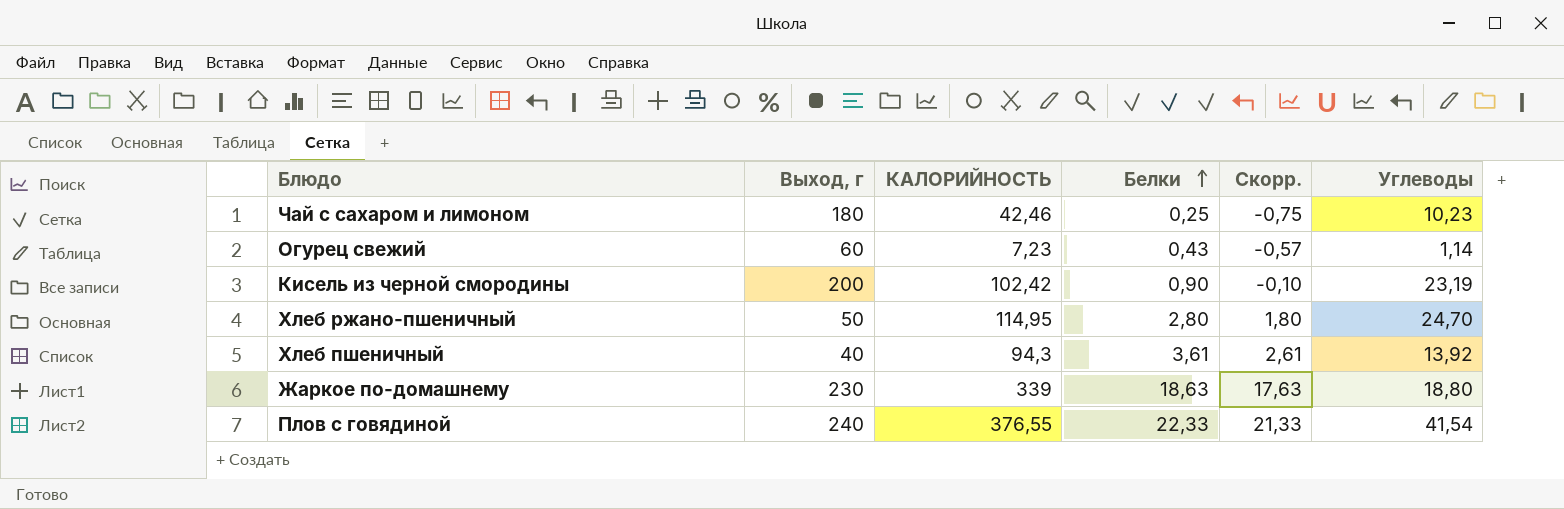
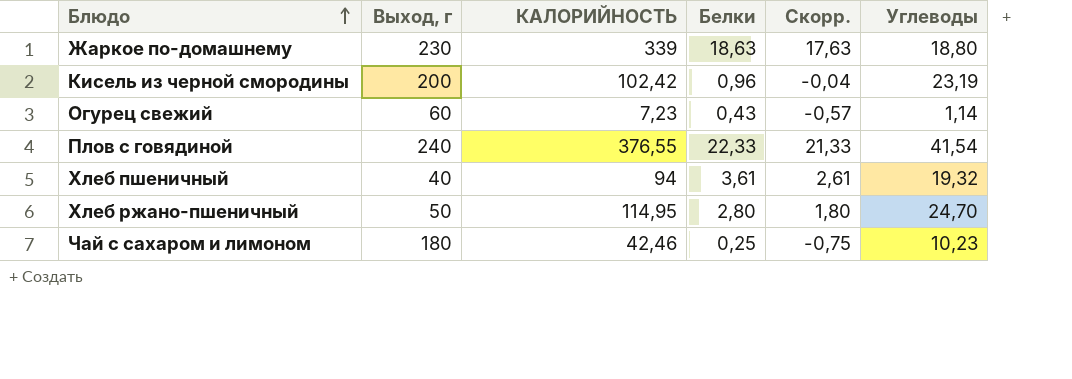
row order: Белки ascending -> Блюдо ascending
Кисель из черной смородины | Белки: 0,90 -> 0,96
Кисель из черной смородины | Скорр.: -0,10 -> -0,04
Хлеб пшеничный | КАЛОРИЙНОСТЬ: 94,3 -> 94
Хлеб пшеничный | Углеводы: 13,92 -> 19,32

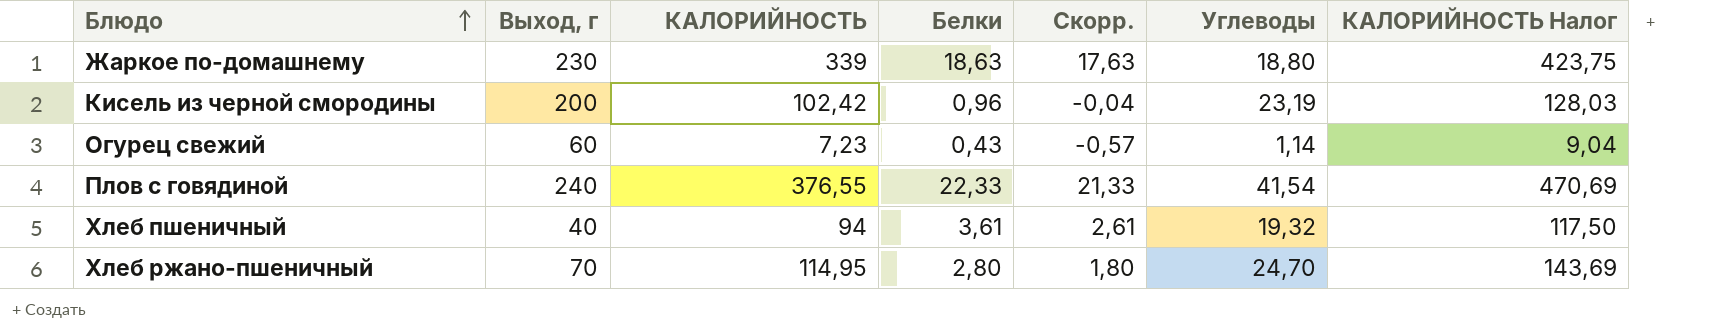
column КАЛОРИЙНОСТЬ Налог | formula: none -> [КАЛОРИЙНОСТЬ] * 1,25
row Чай с сахаром и лимоном: 180 | 42,46 | 0,25 | -0,75 | 10,23 -> none
Хлеб ржано-пшеничный | Выход, г: 50 -> 70

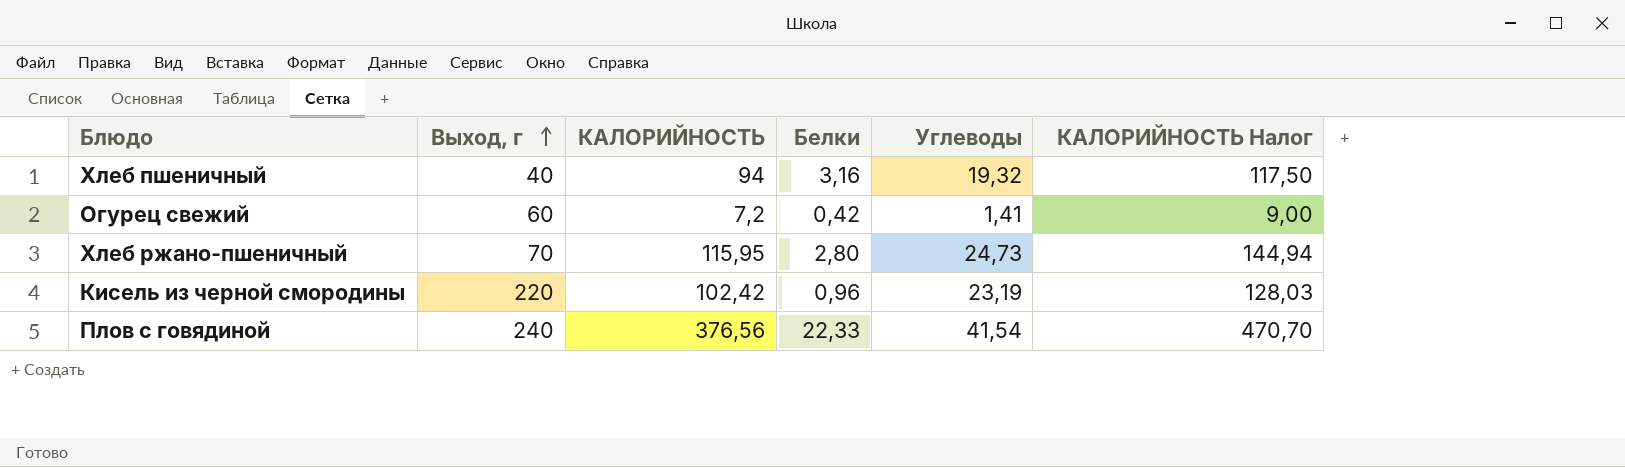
row order: Блюдо ascending -> Выход, г ascending
column Скорр. | formula: [Белки] - 1 -> none
row Жаркое по-домашнему: 230 | 339 | 18,63 | 17,63 | 18,80 | 423,75 -> none
Хлеб пшеничный | Белки: 3,61 -> 3,16
Огурец свежий | КАЛОРИЙНОСТЬ: 7,23 -> 7,2
Огурец свежий | Белки: 0,43 -> 0,42
Огурец свежий | Углеводы: 1,14 -> 1,41
Огурец свежий | КАЛОРИЙНОСТЬ Налог: 9,04 -> 9,00
Хлеб ржано-пшеничный | КАЛОРИЙНОСТЬ: 114,95 -> 115,95
Хлеб ржано-пшеничный | Углеводы: 24,70 -> 24,73
Хлеб ржано-пшеничный | КАЛОРИЙНОСТЬ Налог: 143,69 -> 144,94
Кисель из черной смородины | Выход, г: 200 -> 220
Плов с говядиной | КАЛОРИЙНОСТЬ: 376,55 -> 376,56
Плов с говядиной | КАЛОРИЙНОСТЬ Налог: 470,69 -> 470,70

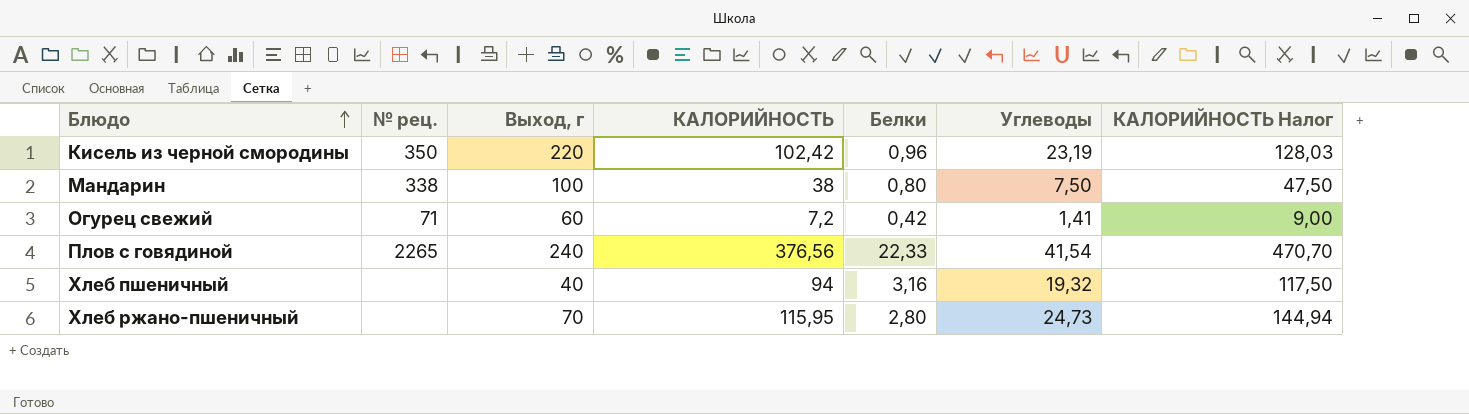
row order: Выход, г ascending -> Блюдо ascending
column № рец. | position: none -> 2
row Мандарин: none -> 338 | 100 | 38 | 0,80 | 7,50 | 47,50

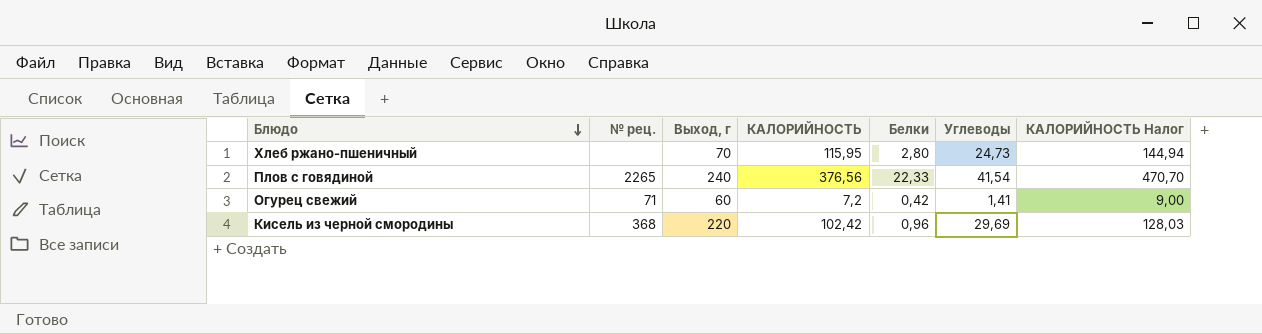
row order: Блюдо ascending -> Блюдо descending
row Мандарин: 338 | 100 | 38 | 0,80 | 7,50 | 47,50 -> none
row Хлеб пшеничный: none | 40 | 94 | 3,16 | 19,32 | 117,50 -> none
Кисель из черной смородины | № рец.: 350 -> 368
Кисель из черной смородины | Углеводы: 23,19 -> 29,69

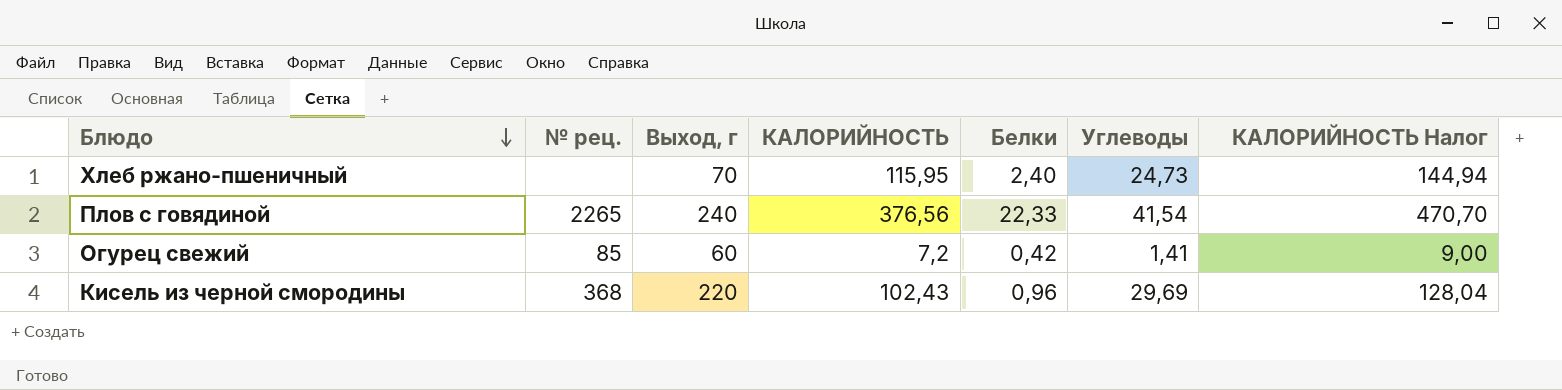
Хлеб ржано-пшеничный | Белки: 2,80 -> 2,40
Огурец свежий | № рец.: 71 -> 85
Кисель из черной смородины | КАЛОРИЙНОСТЬ: 102,42 -> 102,43
Кисель из черной смородины | КАЛОРИЙНОСТЬ Налог: 128,03 -> 128,04

